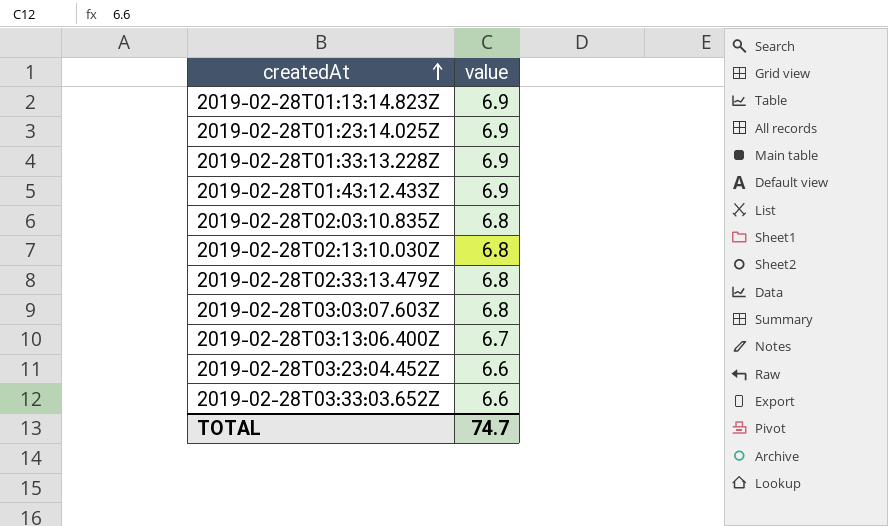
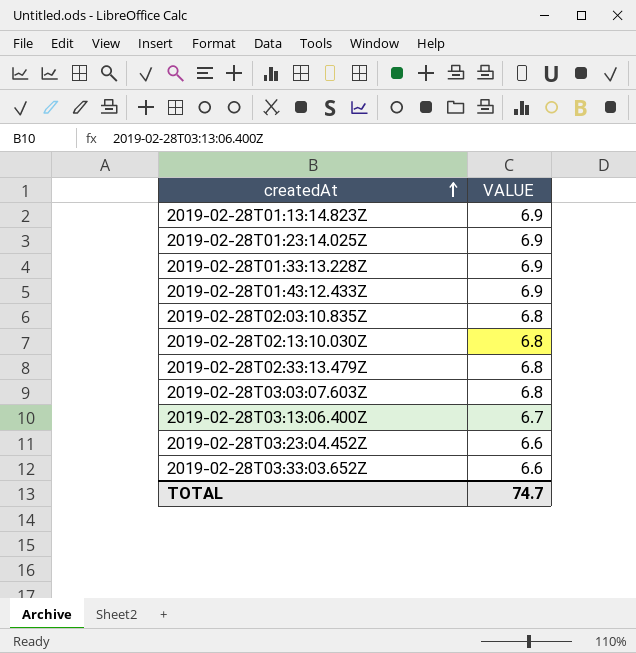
column name: value -> VALUE

